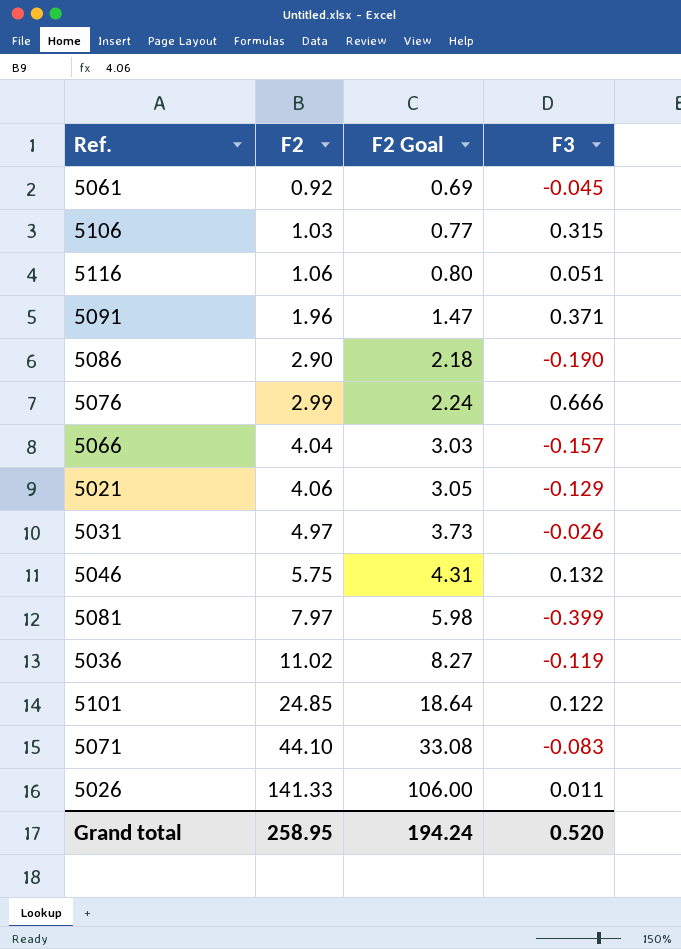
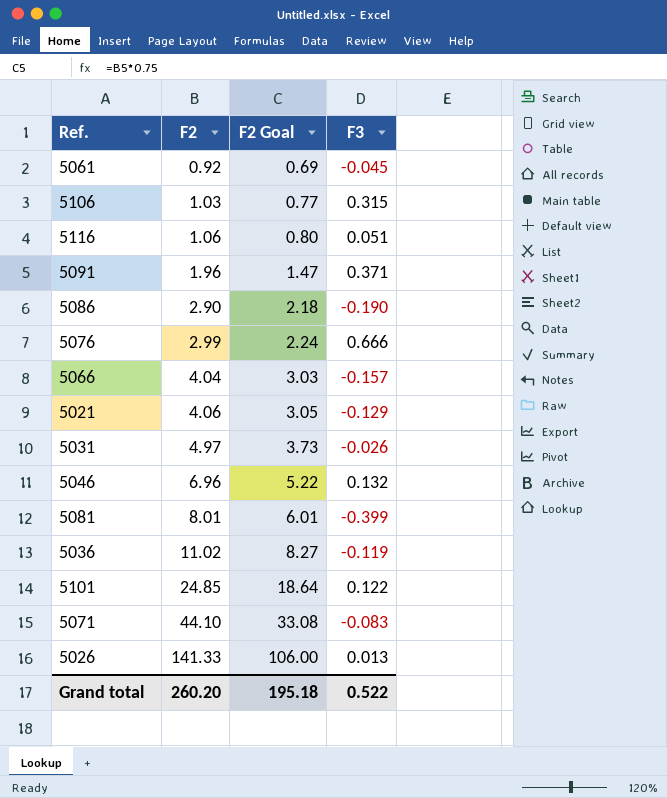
5046 | F2: 5.75 -> 6.96
5046 | F2 Goal: 4.31 -> 5.22
5081 | F2: 7.97 -> 8.01
5081 | F2 Goal: 5.98 -> 6.01
5026 | F3: 0.011 -> 0.013
Grand total | F2: 258.95 -> 260.20
Grand total | F2 Goal: 194.24 -> 195.18
Grand total | F3: 0.520 -> 0.522

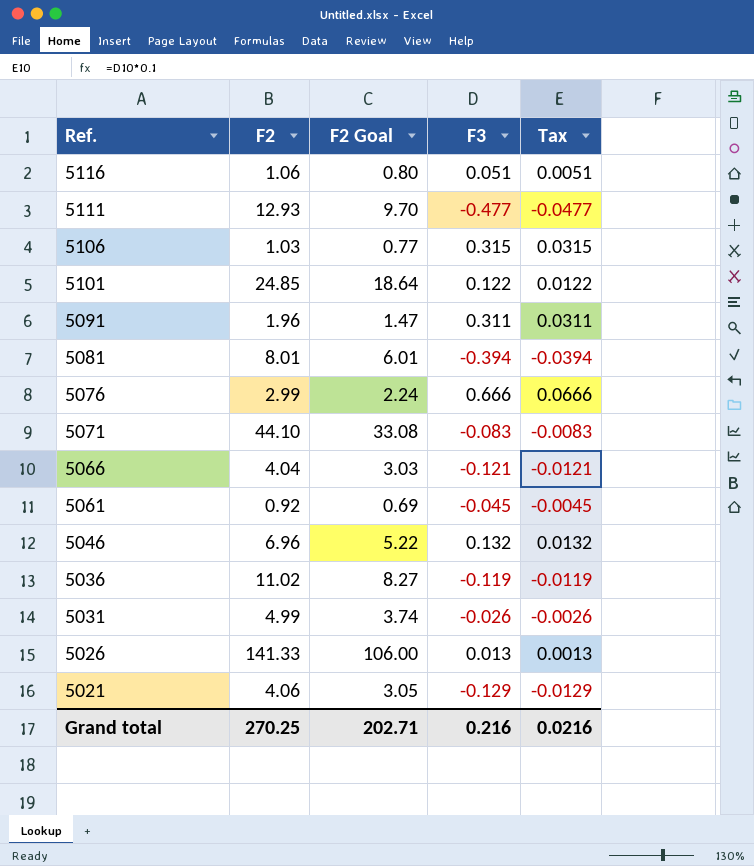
row order: F2 ascending -> Ref. descending
column Tax | formula: none -> [F3] * 0.1
row 5086: 2.90 | 2.18 | -0.190 -> none
row 5111: none -> 12.93 | 9.70 | -0.477 | -0.0477
5091 | F3: 0.371 -> 0.311
5081 | F3: -0.399 -> -0.394
5066 | F3: -0.157 -> -0.121
5031 | F2: 4.97 -> 4.99
5031 | F2 Goal: 3.73 -> 3.74
Grand total | F2: 260.20 -> 270.25
Grand total | F2 Goal: 195.18 -> 202.71
Grand total | F3: 0.522 -> 0.216

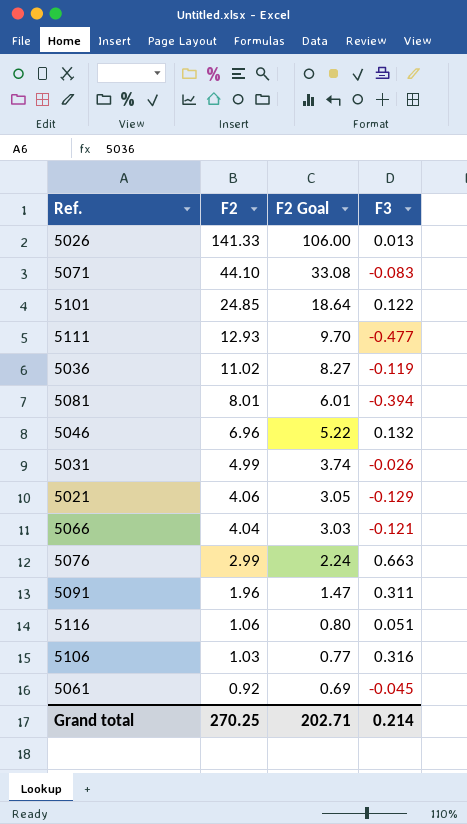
row order: Ref. descending -> F2 descending
column Tax | formula: [F3] * 0.1 -> none
5076 | F3: 0.666 -> 0.663
5106 | F3: 0.315 -> 0.316
Grand total | F3: 0.216 -> 0.214

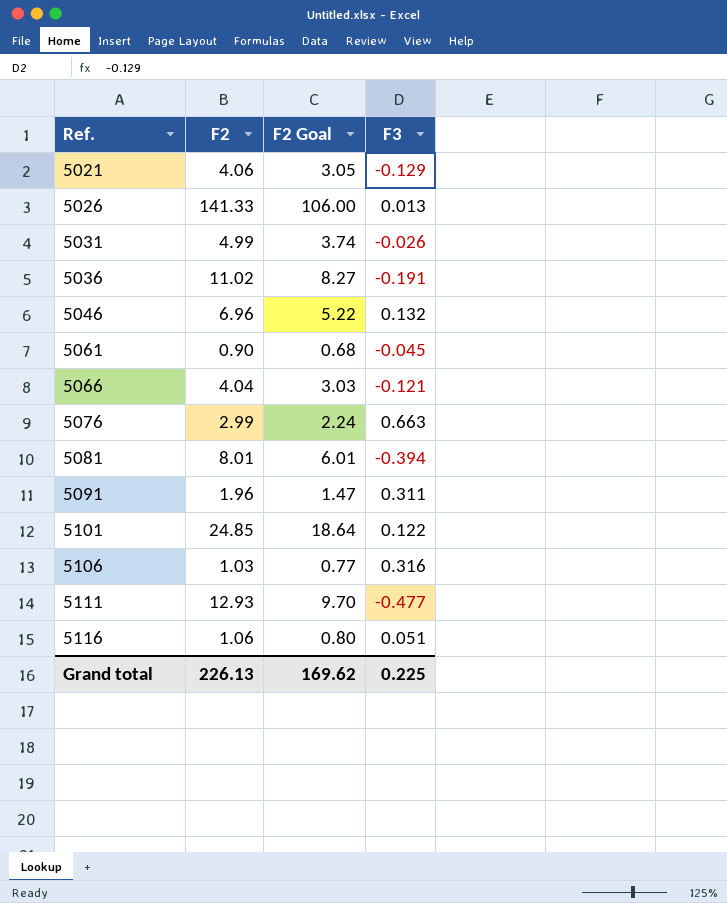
row order: F2 descending -> Ref. ascending
row 5071: 44.10 | 33.08 | -0.083 -> none
5036 | F3: -0.119 -> -0.191
5061 | F2: 0.92 -> 0.90
5061 | F2 Goal: 0.69 -> 0.68
Grand total | F2: 270.25 -> 226.13
Grand total | F2 Goal: 202.71 -> 169.62
Grand total | F3: 0.214 -> 0.225

